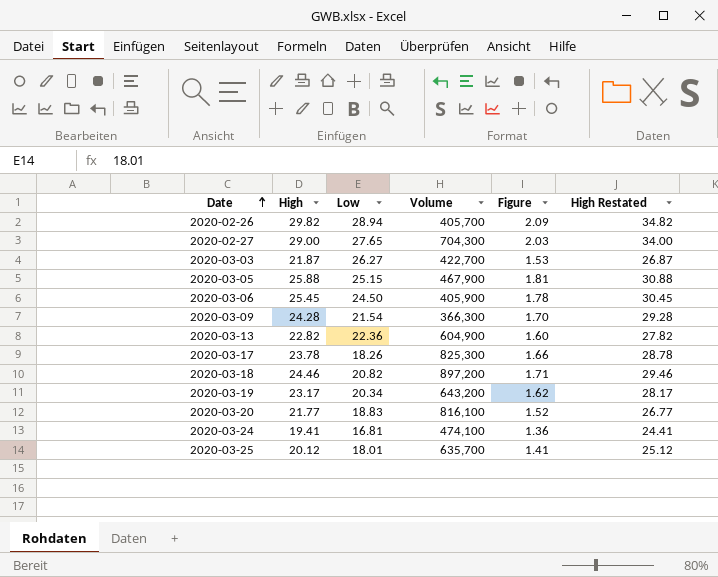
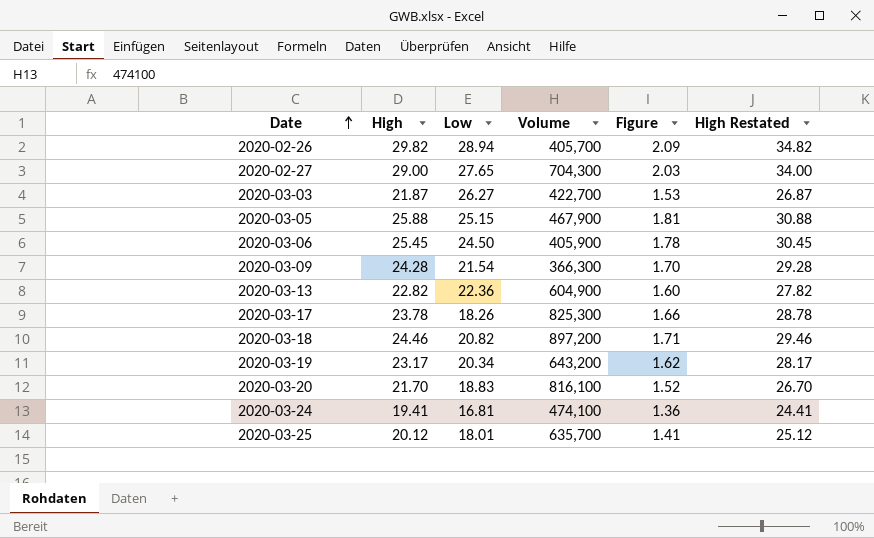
2020-03-20 | High: 21.77 -> 21.70
2020-03-20 | High Restated: 26.77 -> 26.70

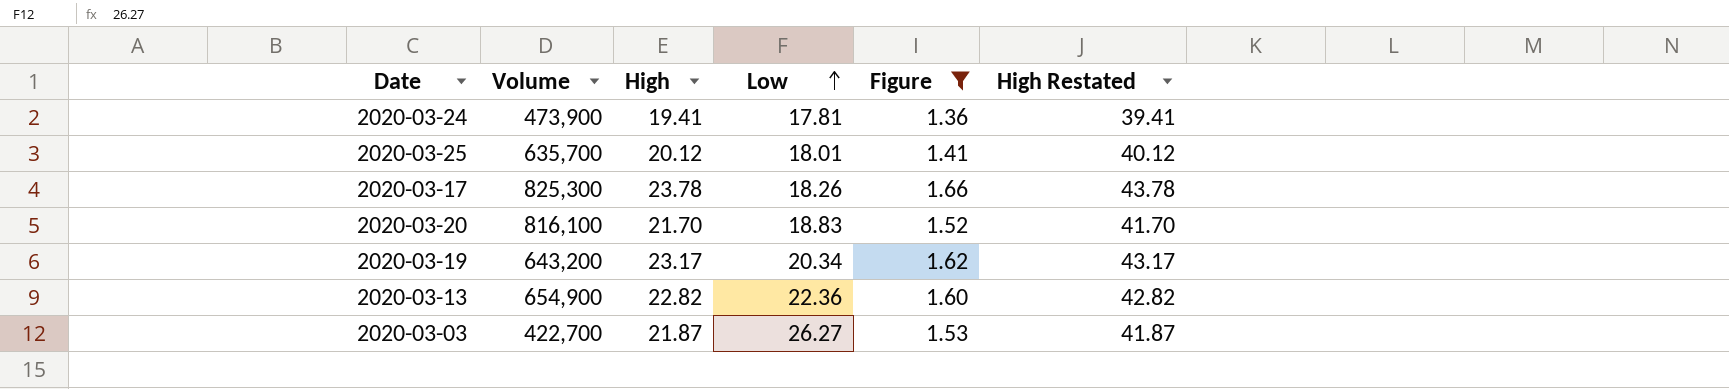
filter: none -> Figure <= 1.66
row order: Date ascending -> Low ascending
column Volume | position: 4 -> 2
column High Restated | formula: [High] + 5 -> [High] + 20
2020-03-24 | Volume: 474,100 -> 473,900
2020-03-24 | Low: 16.81 -> 17.81
2020-03-13 | Volume: 604,900 -> 654,900

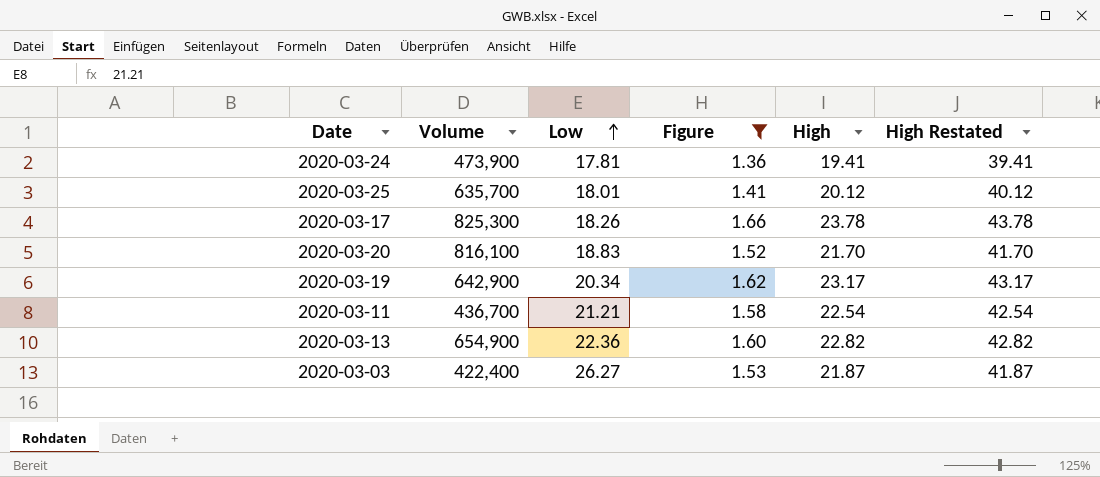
column High | position: 3 -> 5
2020-03-19 | Volume: 643,200 -> 642,900
row 2020-03-11: none -> 436,700 | 21.21 | 1.58 | 22.54 | 42.54
2020-03-03 | Volume: 422,700 -> 422,400

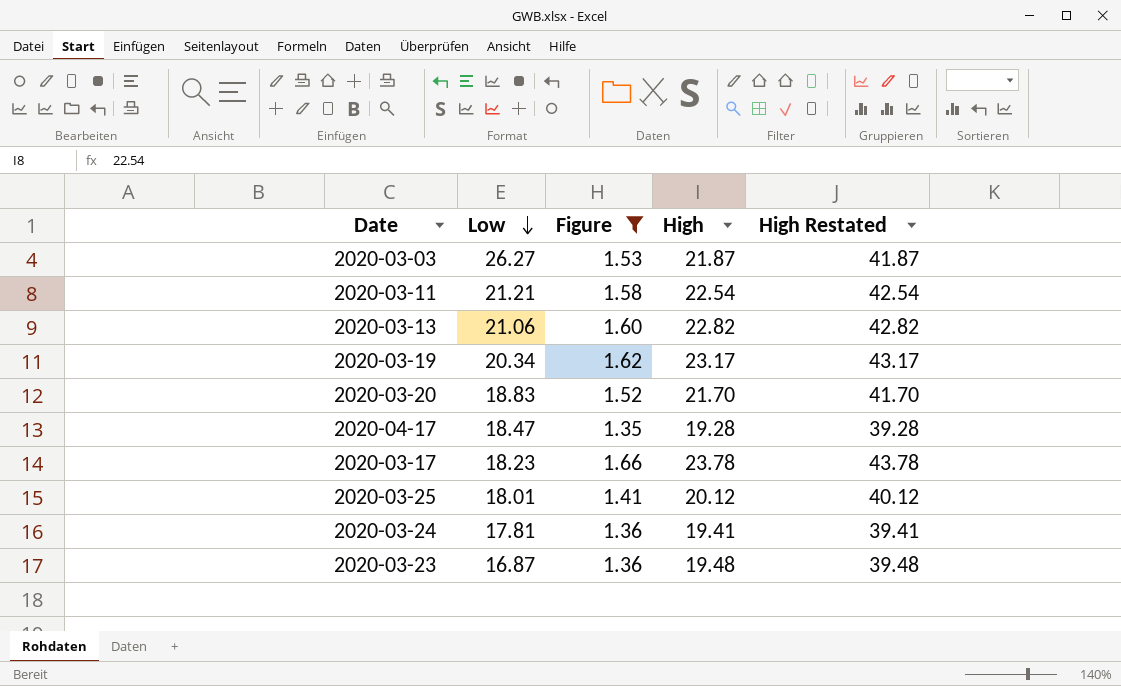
row order: Low ascending -> Low descending
column Volume | position: 2 -> none
2020-03-13 | Low: 22.36 -> 21.06
row 2020-04-17: none -> 18.47 | 1.35 | 19.28 | 39.28
2020-03-17 | Low: 18.26 -> 18.23
row 2020-03-23: none -> 16.87 | 1.36 | 19.48 | 39.48

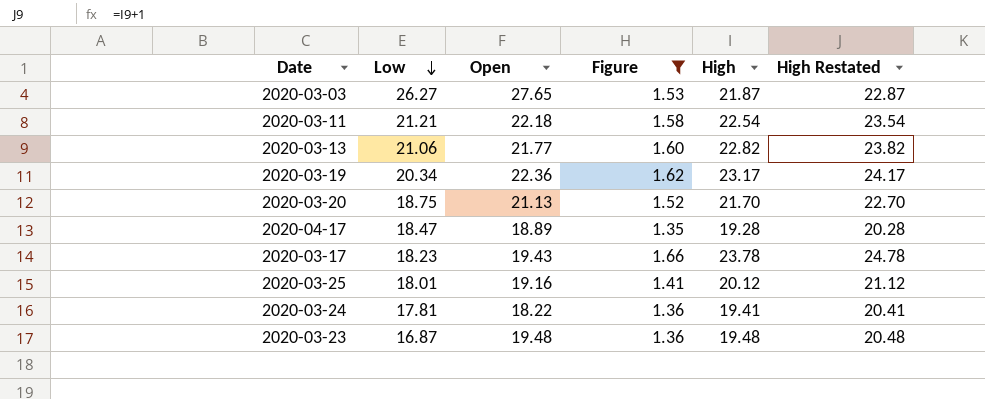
column Open | position: none -> 3
column High Restated | formula: [High] + 20 -> [High] + 1
2020-03-20 | Low: 18.83 -> 18.75

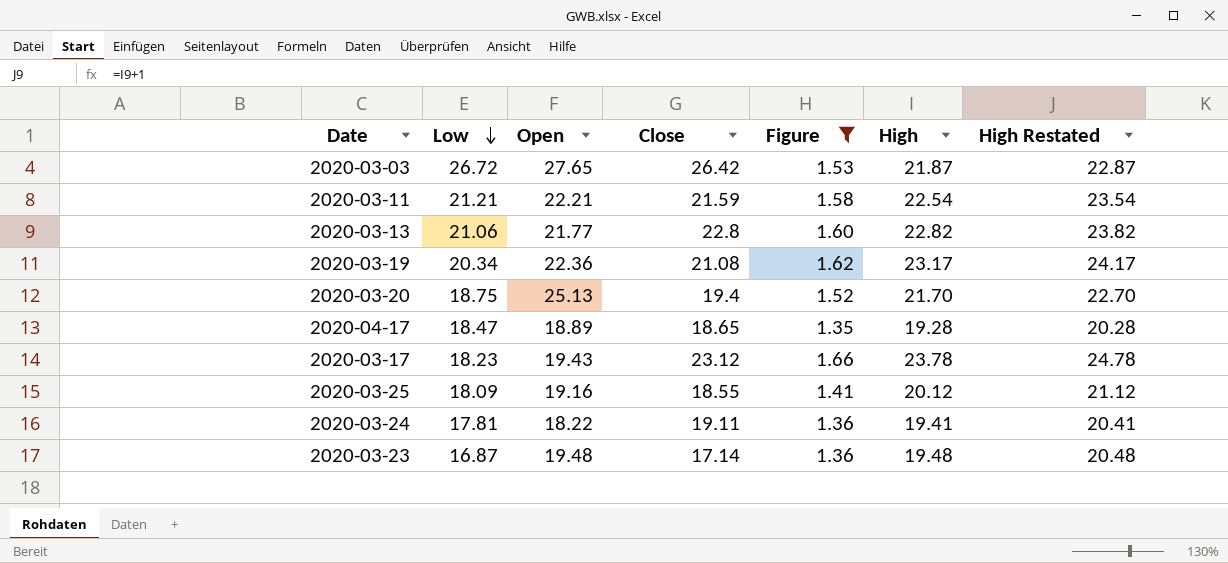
column Close | position: none -> 4
2020-03-03 | Low: 26.27 -> 26.72
2020-03-11 | Open: 22.18 -> 22.21
2020-03-20 | Open: 21.13 -> 25.13
2020-03-25 | Low: 18.01 -> 18.09

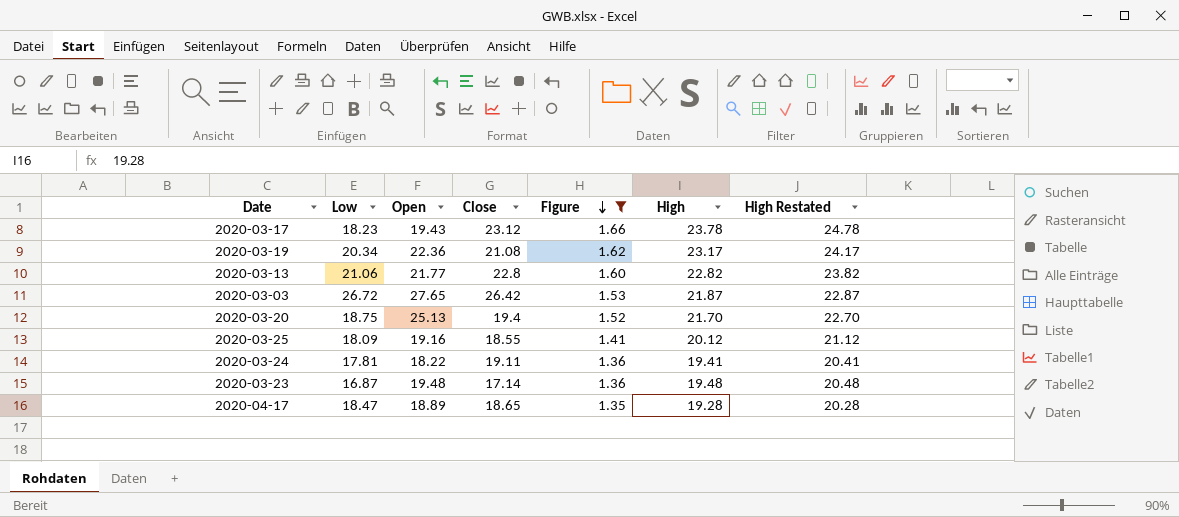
row order: Low descending -> Figure descending
row 2020-03-11: 21.21 | 22.21 | 21.59 | 1.58 | 22.54 | 23.54 -> none

